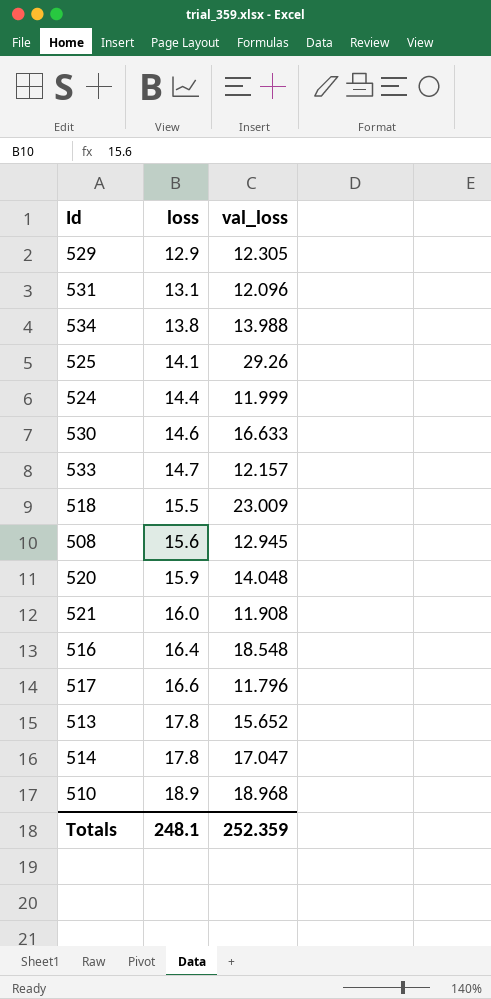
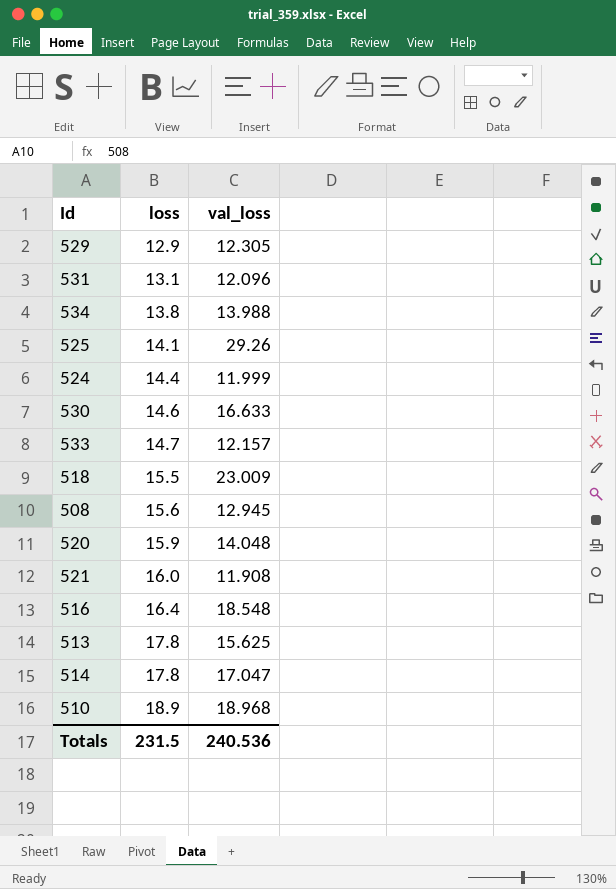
row 517: 16.6 | 11.796 -> none
513 | val_loss: 15.652 -> 15.625
Totals | loss: 248.1 -> 231.5
Totals | val_loss: 252.359 -> 240.536

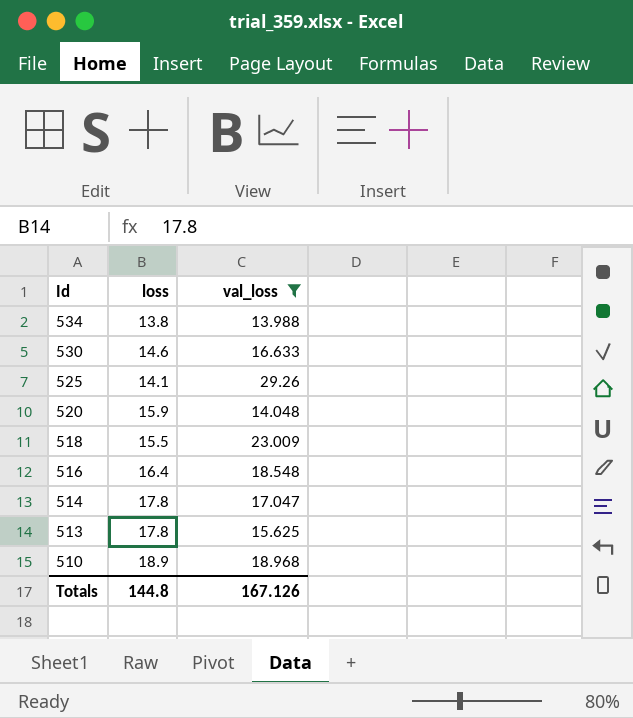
filter: none -> val_loss >= 13.988
row order: loss ascending -> Id descending
Totals | loss: 231.5 -> 144.8
Totals | val_loss: 240.536 -> 167.126

